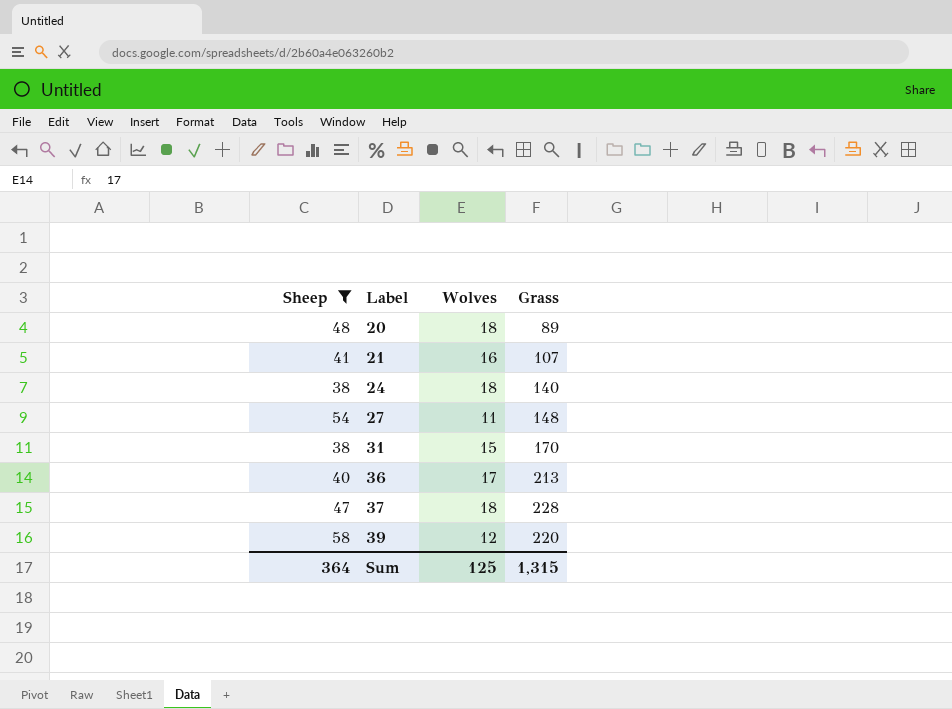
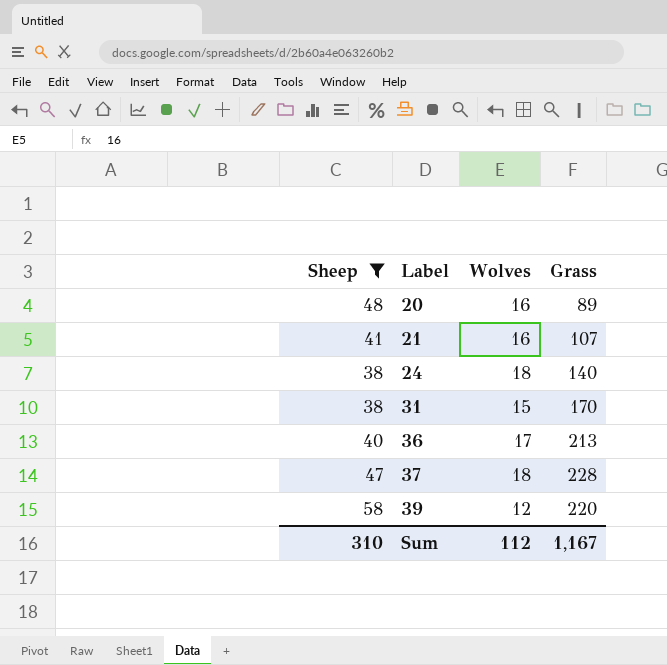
row 27: 54 | 11 | 148 -> none
20 | Wolves: 18 -> 16
Sum | Sheep: 364 -> 310
Sum | Wolves: 125 -> 112
Sum | Grass: 1,315 -> 1,167

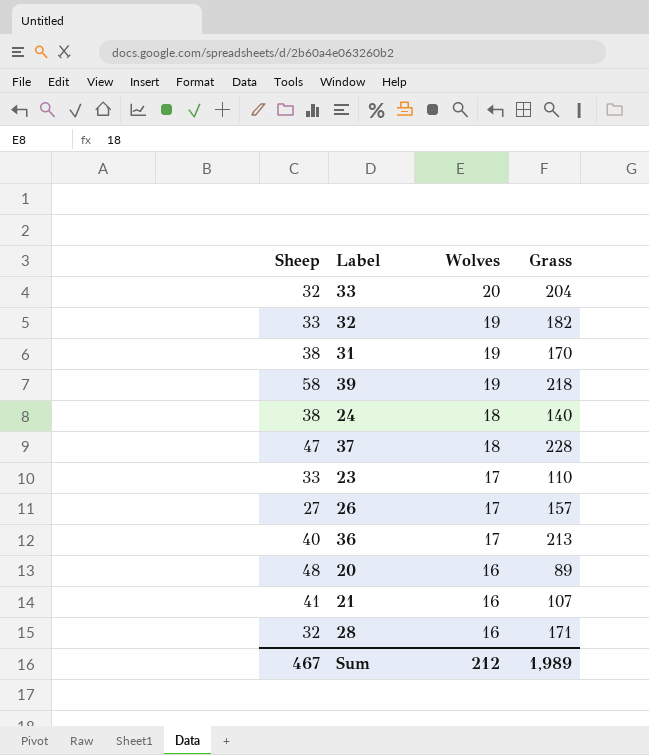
filter: Sheep >= 38 -> none
row order: Label ascending -> Wolves descending
31 | Wolves: 15 -> 19
39 | Wolves: 12 -> 19
39 | Grass: 220 -> 218
Sum | Sheep: 310 -> 467
Sum | Wolves: 112 -> 212
Sum | Grass: 1,167 -> 1,989

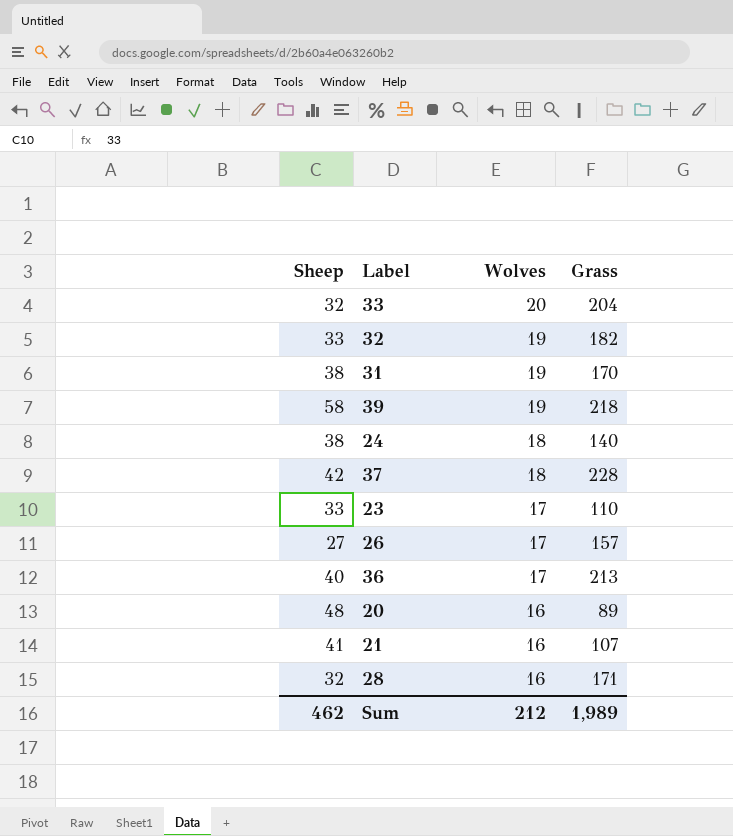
37 | Sheep: 47 -> 42
Sum | Sheep: 467 -> 462

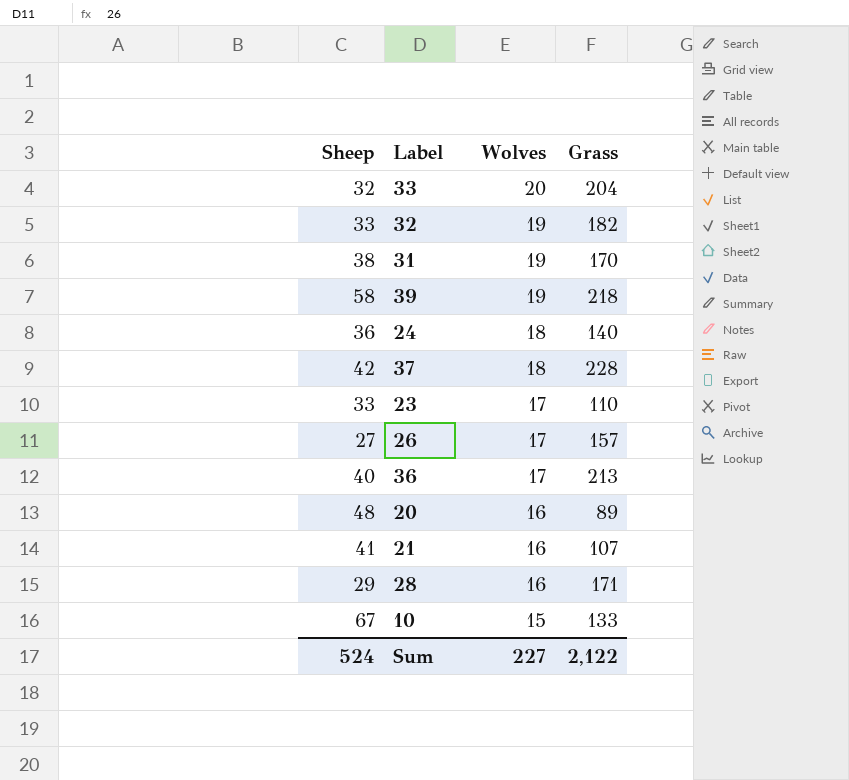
24 | Sheep: 38 -> 36
28 | Sheep: 32 -> 29
row 10: none -> 67 | 15 | 133
Sum | Sheep: 462 -> 524
Sum | Wolves: 212 -> 227
Sum | Grass: 1,989 -> 2,122

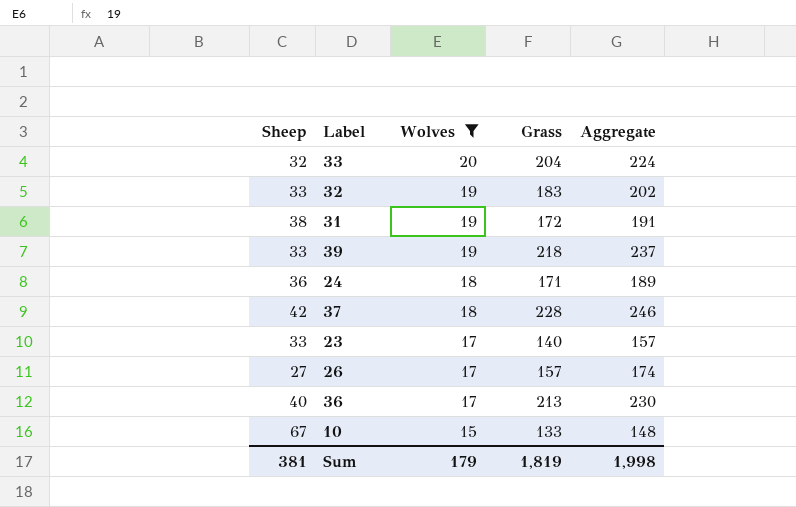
filter: none -> Wolves != 16
column Aggregate | formula: none -> [Wolves] + [Grass]
32 | Grass: 182 -> 183
31 | Grass: 170 -> 172
39 | Sheep: 58 -> 33
24 | Grass: 140 -> 171
23 | Grass: 110 -> 140
Sum | Sheep: 524 -> 381
Sum | Wolves: 227 -> 179
Sum | Grass: 2,122 -> 1,819

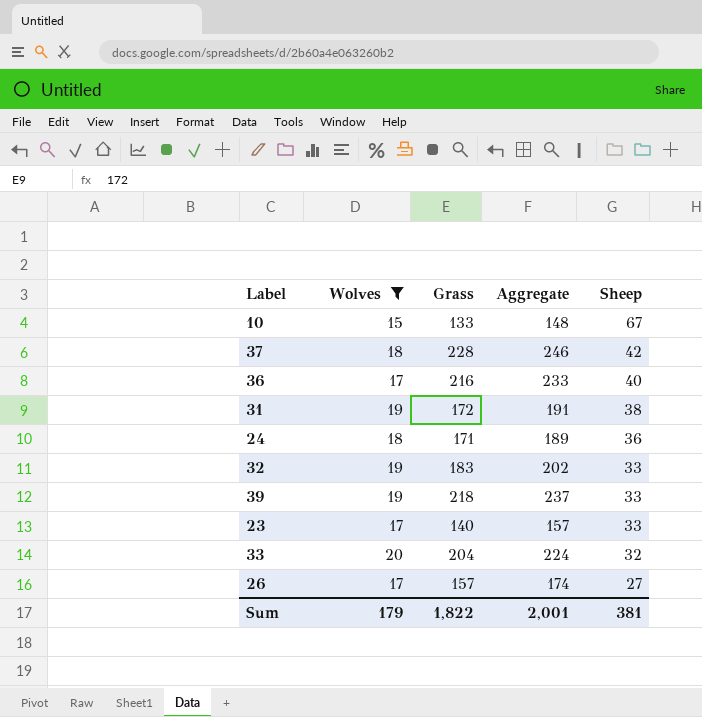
row order: Wolves descending -> Sheep descending
column Sheep | position: 1 -> 5
36 | Grass: 213 -> 216
36 | Aggregate: 230 -> 233
Sum | Grass: 1,819 -> 1,822
Sum | Aggregate: 1,998 -> 2,001

